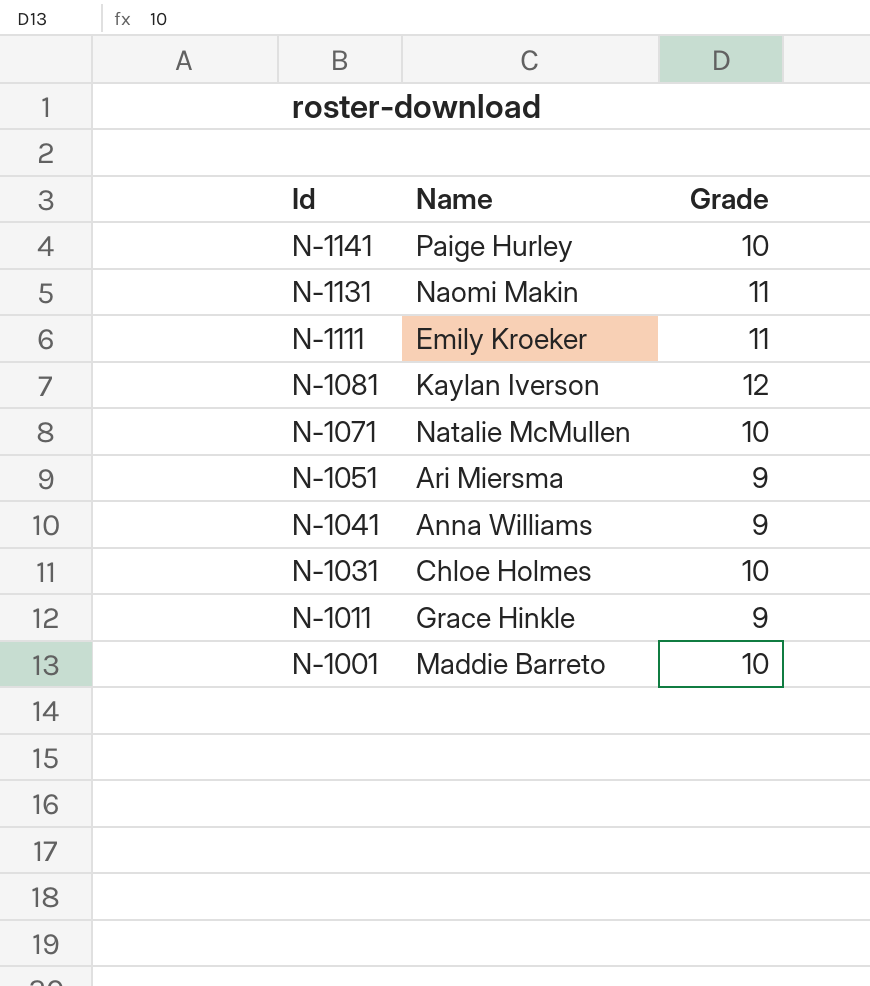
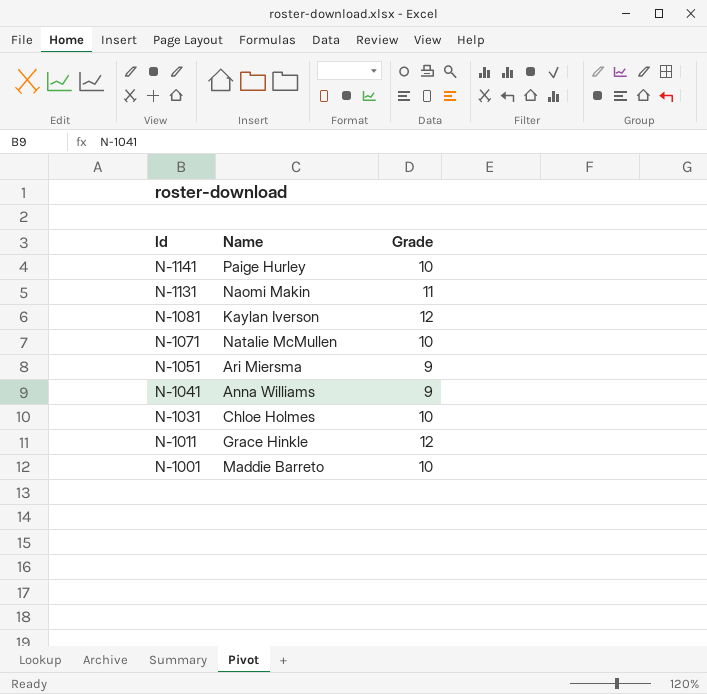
row N-1111: Emily Kroeker | 11 -> none
N-1011 | Grade: 9 -> 12

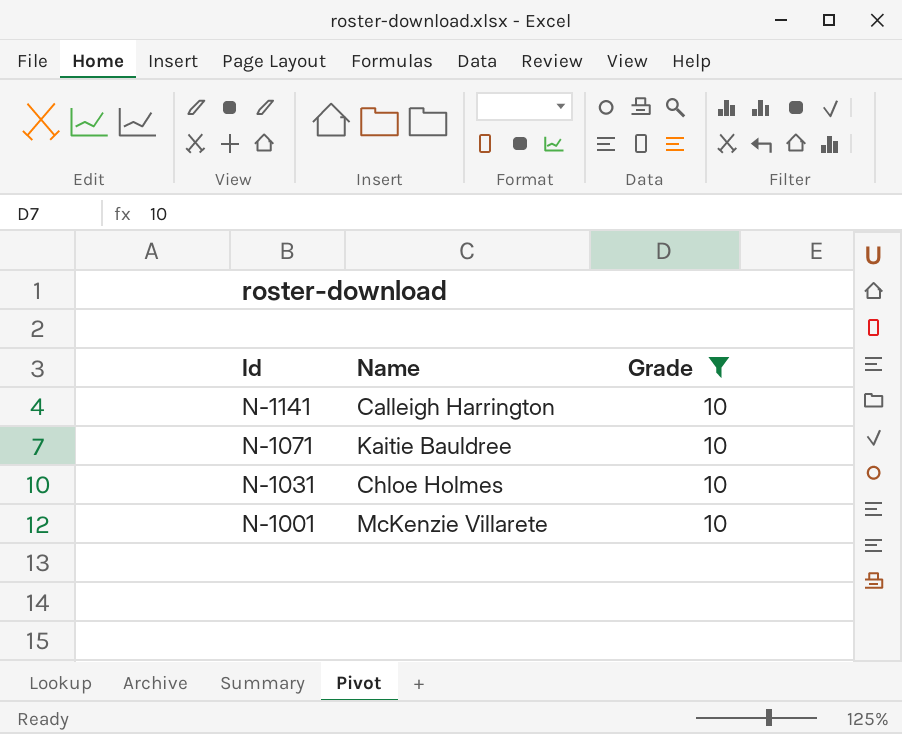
filter: none -> Grade = 10
N-1141 | Name: Paige Hurley -> Calleigh Harrington
N-1071 | Name: Natalie McMullen -> Kaitie Bauldree
N-1001 | Name: Maddie Barreto -> McKenzie Villarete

